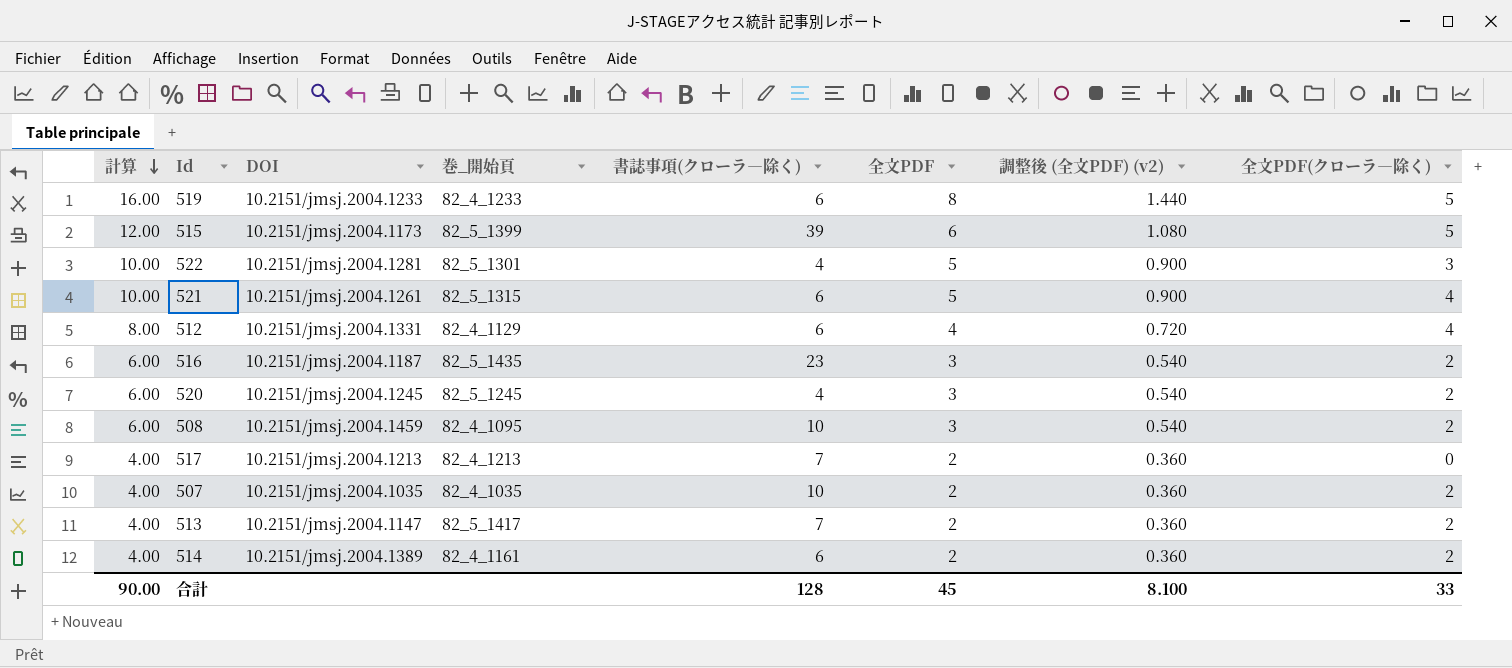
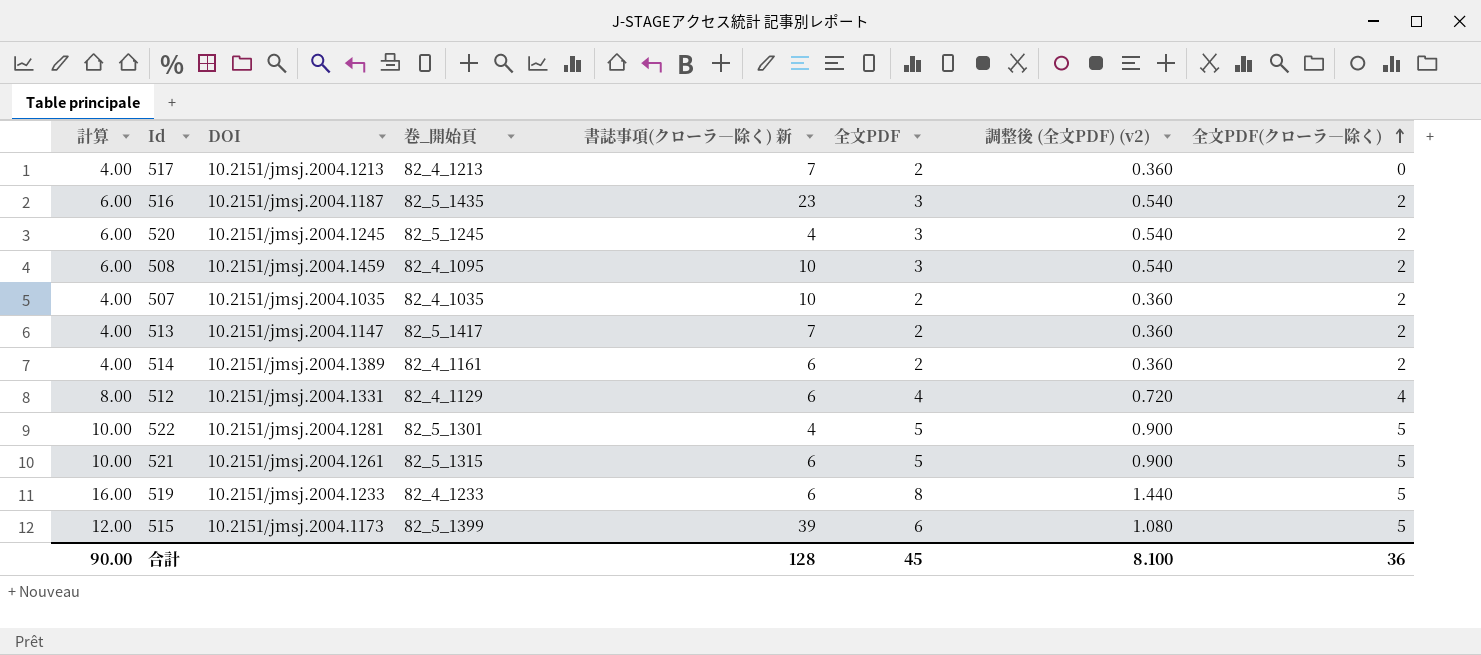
row order: 計算 descending -> 全文PDF(クローラ―除く) ascending
column name: 書誌事項(クローラ―除く) -> 書誌事項(クローラ―除く) 新
522 | 全文PDF(クローラ―除く): 3 -> 5
521 | 全文PDF(クローラ―除く): 4 -> 5
合計 | 全文PDF(クローラ―除く): 33 -> 36

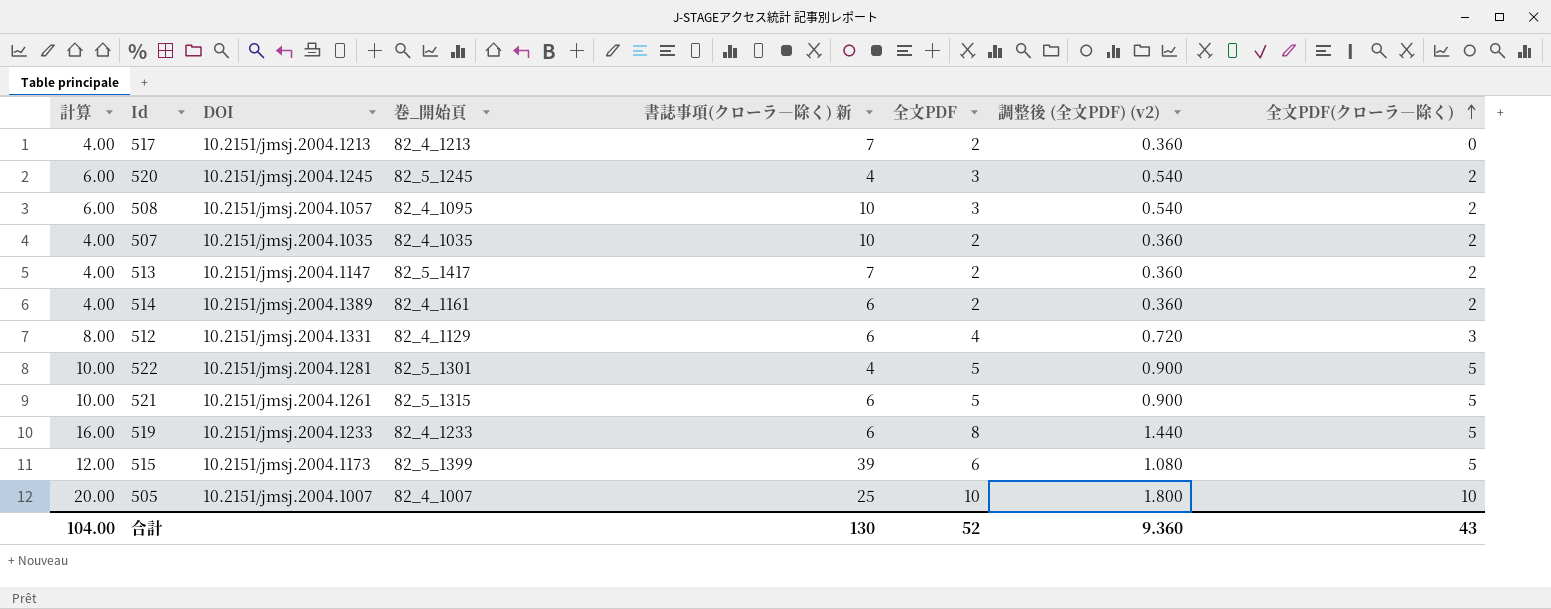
row 516: 6.00 | 10.2151/jmsj.2004.1187 | 82_5_1435 | 23 | 3 | 0.540 | 2 -> none
508 | DOI: 10.2151/jmsj.2004.1459 -> 10.2151/jmsj.2004.1057
512 | 全文PDF(クローラ―除く): 4 -> 3
row 505: none -> 20.00 | 10.2151/jmsj.2004.1007 | 82_4_1007 | 25 | 10 | 1.800 | 10
合計 | 計算: 90.00 -> 104.00
合計 | 書誌事項(クローラ―除く) 新: 128 -> 130
合計 | 全文PDF: 45 -> 52
合計 | 調整後 (全文PDF) (v2): 8.100 -> 9.360
合計 | 全文PDF(クローラ―除く): 36 -> 43

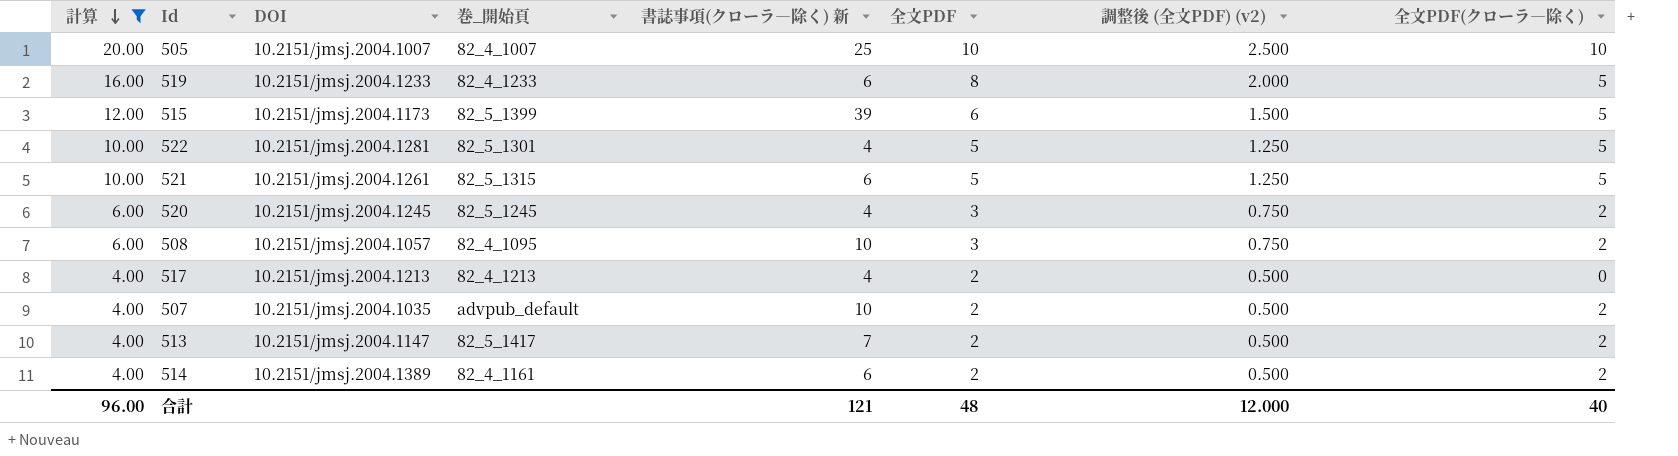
filter: none -> 計算 != 8.00
row order: 全文PDF(クローラ―除く) ascending -> 計算 descending
column 調整後 (全文PDF) (v2) | formula: [全文PDF] * 0.18 -> [全文PDF] * 0.25
517 | 書誌事項(クローラ―除く) 新: 7 -> 4
507 | 巻_開始頁: 82_4_1035 -> advpub_default
合計 | 計算: 104.00 -> 96.00
合計 | 書誌事項(クローラ―除く) 新: 130 -> 121
合計 | 全文PDF: 52 -> 48
合計 | 調整後 (全文PDF) (v2): 9.360 -> 12.000
合計 | 全文PDF(クローラ―除く): 43 -> 40

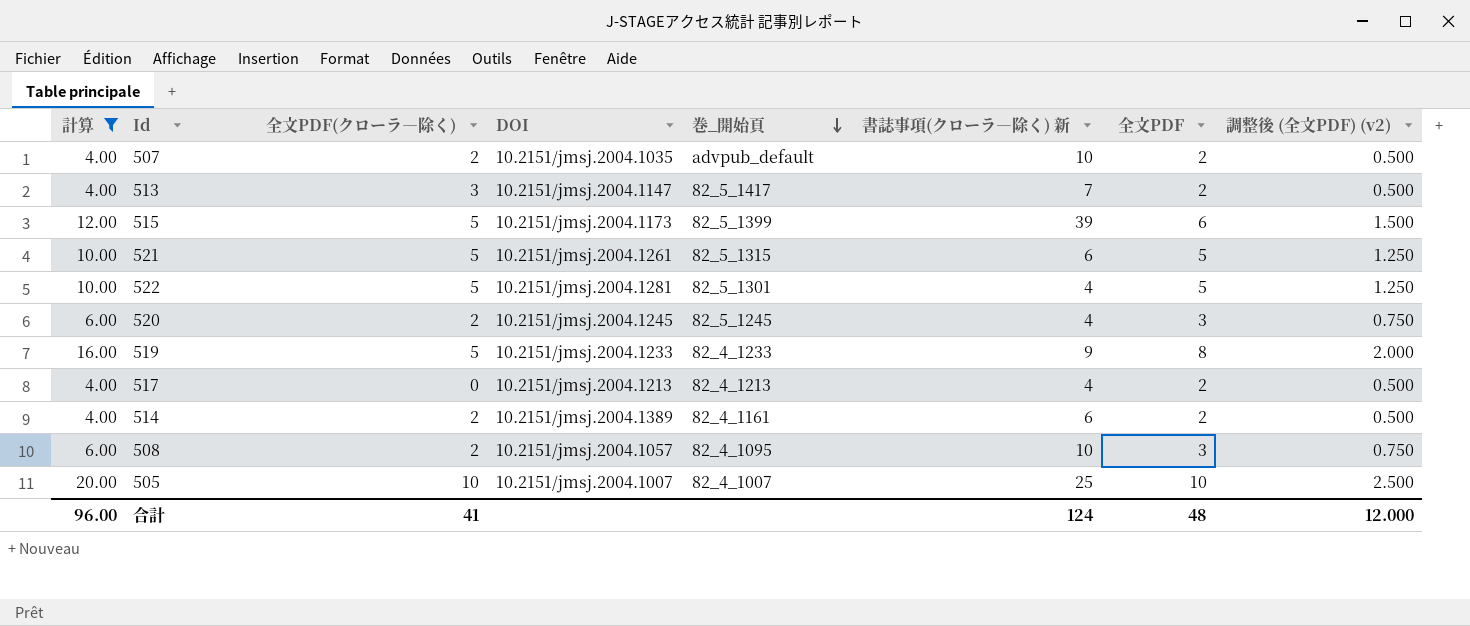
row order: 計算 descending -> 巻_開始頁 descending
column 全文PDF(クローラ―除く) | position: 8 -> 3
513 | 全文PDF(クローラ―除く): 2 -> 3
519 | 書誌事項(クローラ―除く) 新: 6 -> 9
合計 | 全文PDF(クローラ―除く): 40 -> 41
合計 | 書誌事項(クローラ―除く) 新: 121 -> 124

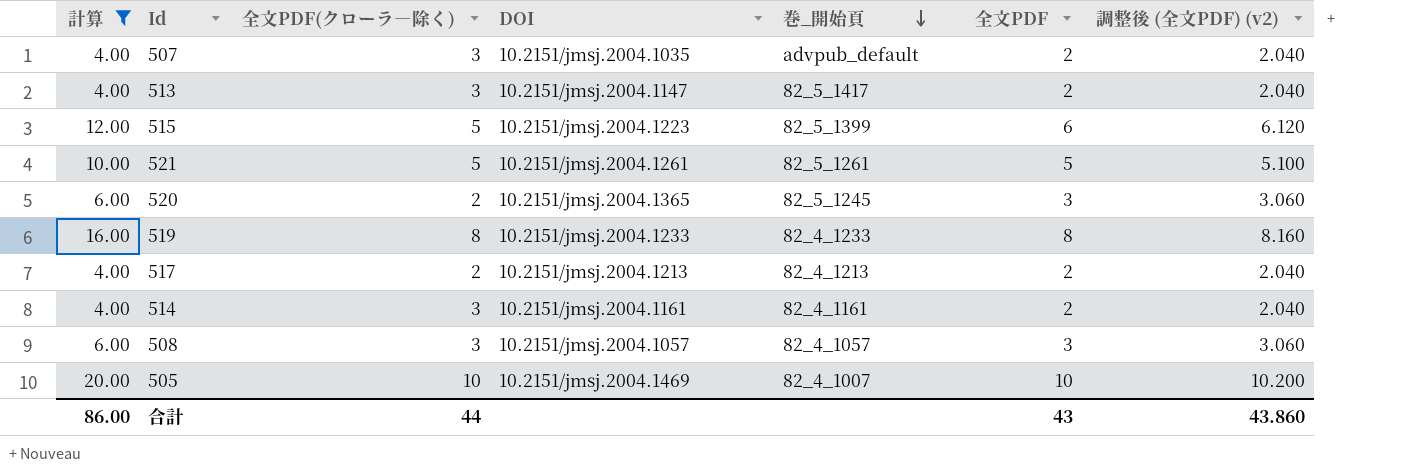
column 書誌事項(クローラ―除く) 新 | position: 6 -> none
column 調整後 (全文PDF) (v2) | formula: [全文PDF] * 0.25 -> [全文PDF] * 1.02
row 522: 10.00 | 5 | 10.2151/jmsj.2004.1281 | 82_5_1301 | 4 | 5 | 1.250 -> none
507 | 全文PDF(クローラ―除く): 2 -> 3
515 | DOI: 10.2151/jmsj.2004.1173 -> 10.2151/jmsj.2004.1223
521 | 巻_開始頁: 82_5_1315 -> 82_5_1261
520 | DOI: 10.2151/jmsj.2004.1245 -> 10.2151/jmsj.2004.1365
519 | 全文PDF(クローラ―除く): 5 -> 8
517 | 全文PDF(クローラ―除く): 0 -> 2
514 | 全文PDF(クローラ―除く): 2 -> 3
514 | DOI: 10.2151/jmsj.2004.1389 -> 10.2151/jmsj.2004.1161
508 | 全文PDF(クローラ―除く): 2 -> 3
508 | 巻_開始頁: 82_4_1095 -> 82_4_1057
505 | DOI: 10.2151/jmsj.2004.1007 -> 10.2151/jmsj.2004.1469
合計 | 計算: 96.00 -> 86.00
合計 | 全文PDF(クローラ―除く): 41 -> 44
合計 | 全文PDF: 48 -> 43
合計 | 調整後 (全文PDF) (v2): 12.000 -> 43.860

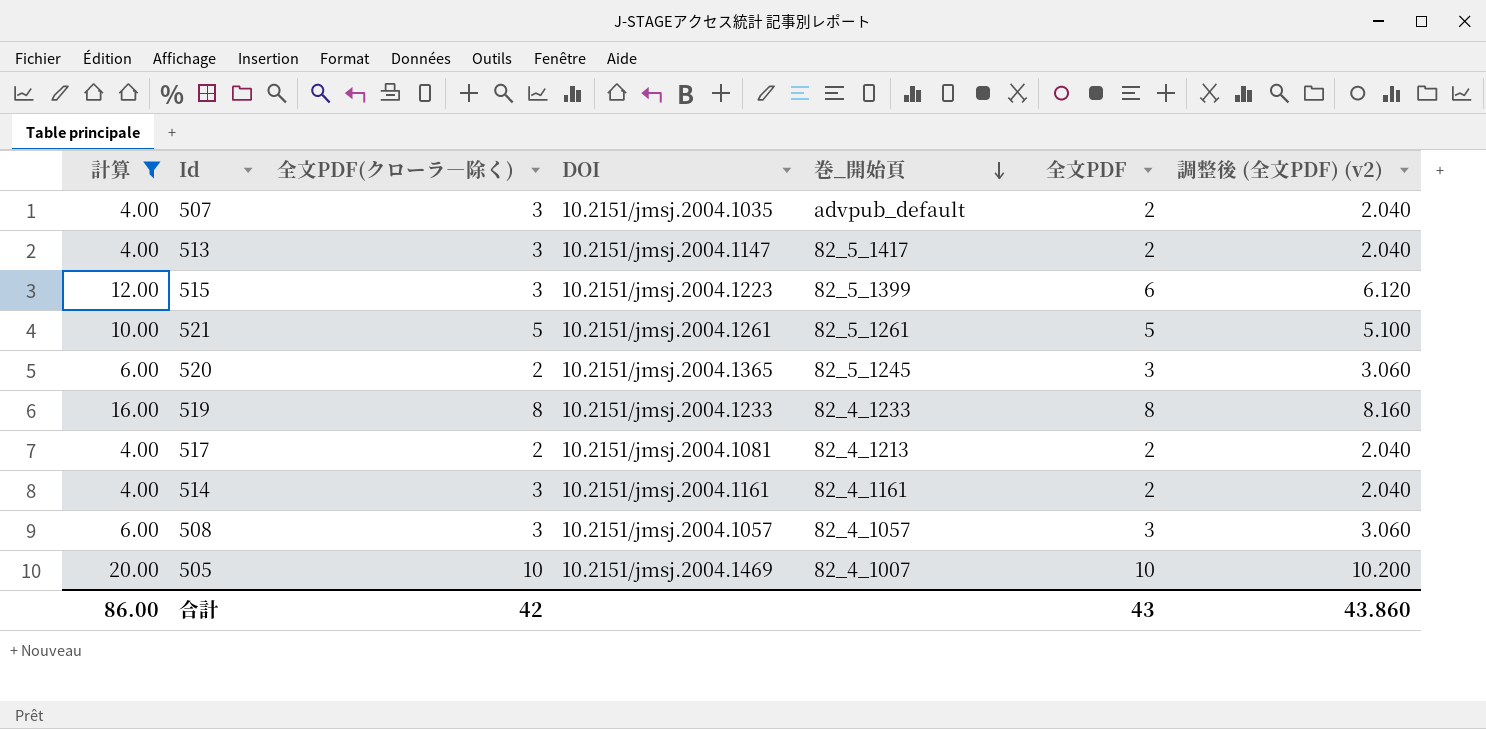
515 | 全文PDF(クローラ―除く): 5 -> 3
517 | DOI: 10.2151/jmsj.2004.1213 -> 10.2151/jmsj.2004.1081
合計 | 全文PDF(クローラ―除く): 44 -> 42

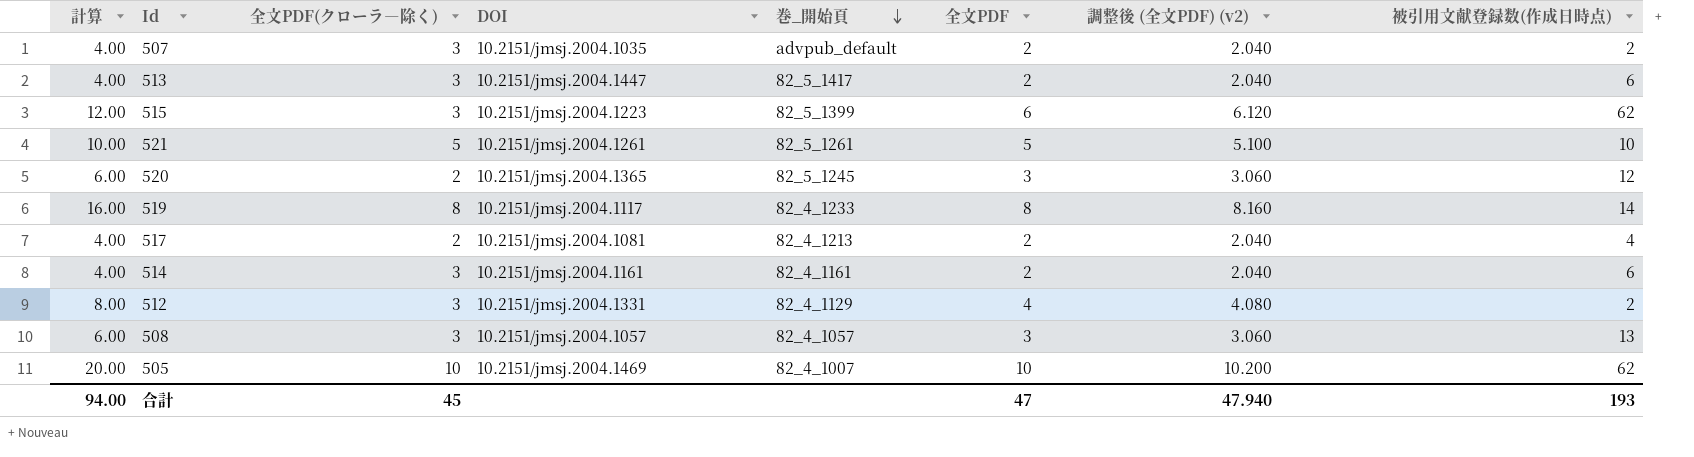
filter: 計算 != 8.00 -> none
column 被引用文献登録数(作成日時点) | position: none -> 8
513 | DOI: 10.2151/jmsj.2004.1147 -> 10.2151/jmsj.2004.1447
519 | DOI: 10.2151/jmsj.2004.1233 -> 10.2151/jmsj.2004.1117
合計 | 計算: 86.00 -> 94.00
合計 | 全文PDF(クローラ―除く): 42 -> 45
合計 | 全文PDF: 43 -> 47
合計 | 調整後 (全文PDF) (v2): 43.860 -> 47.940

